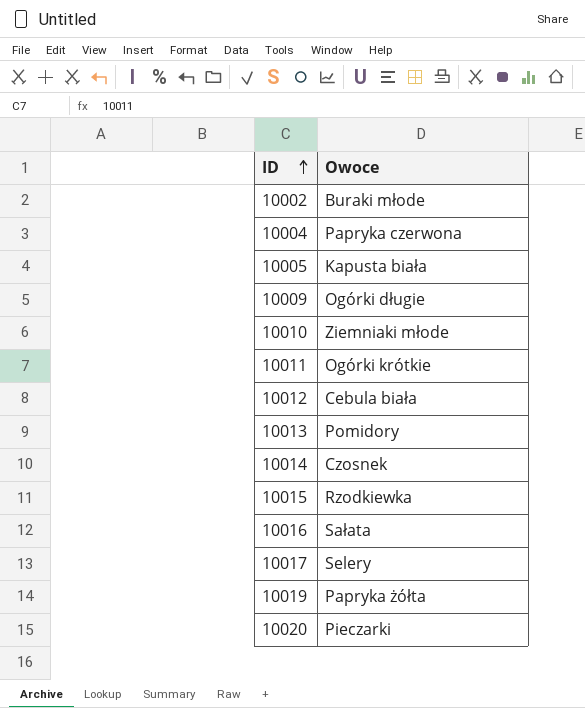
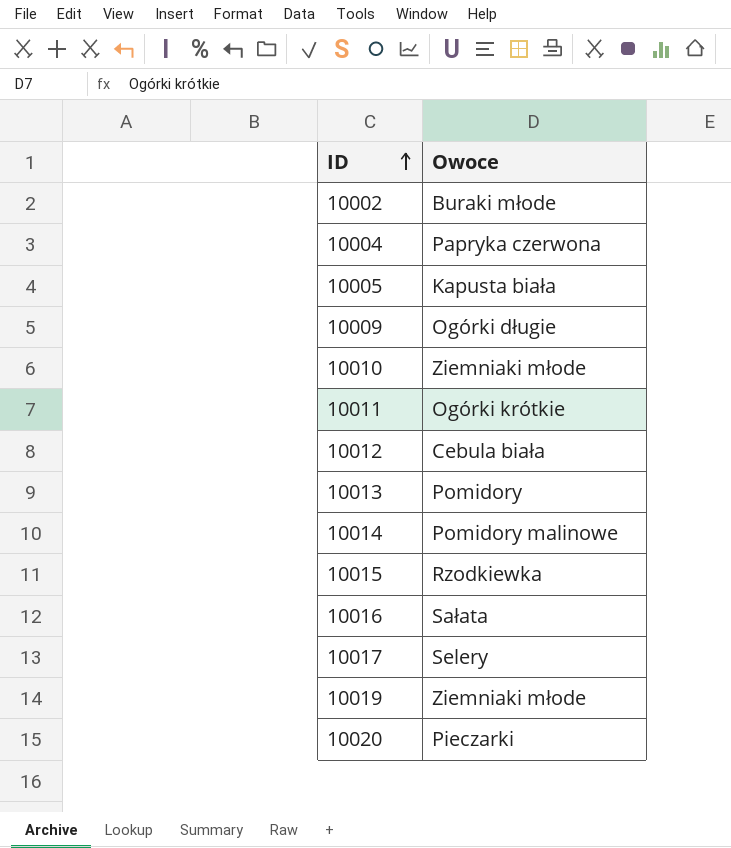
10014 | Owoce: Czosnek -> Pomidory malinowe
10019 | Owoce: Papryka żółta -> Ziemniaki młode

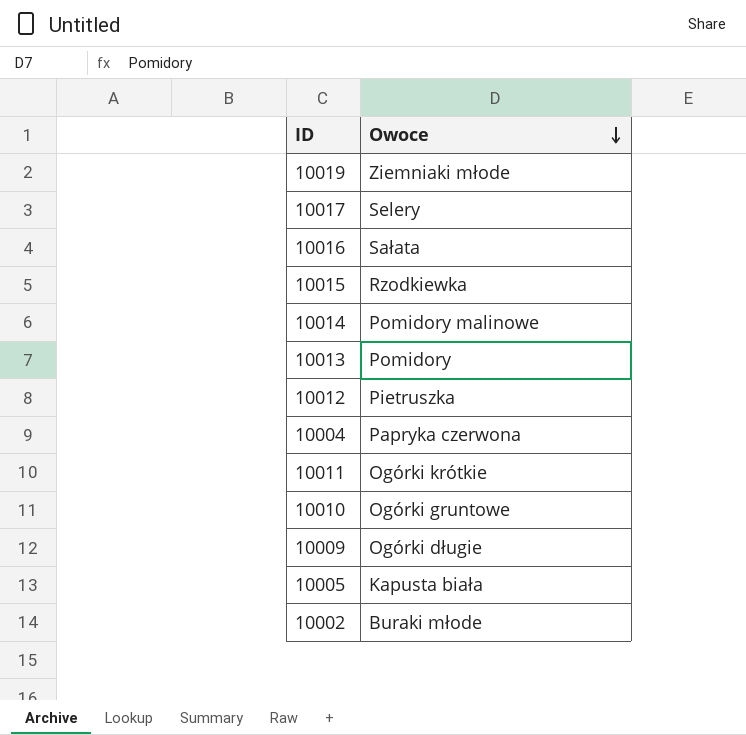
row order: ID ascending -> Owoce descending
row 10020: Pieczarki -> none
10012 | Owoce: Cebula biała -> Pietruszka
10010 | Owoce: Ziemniaki młode -> Ogórki gruntowe

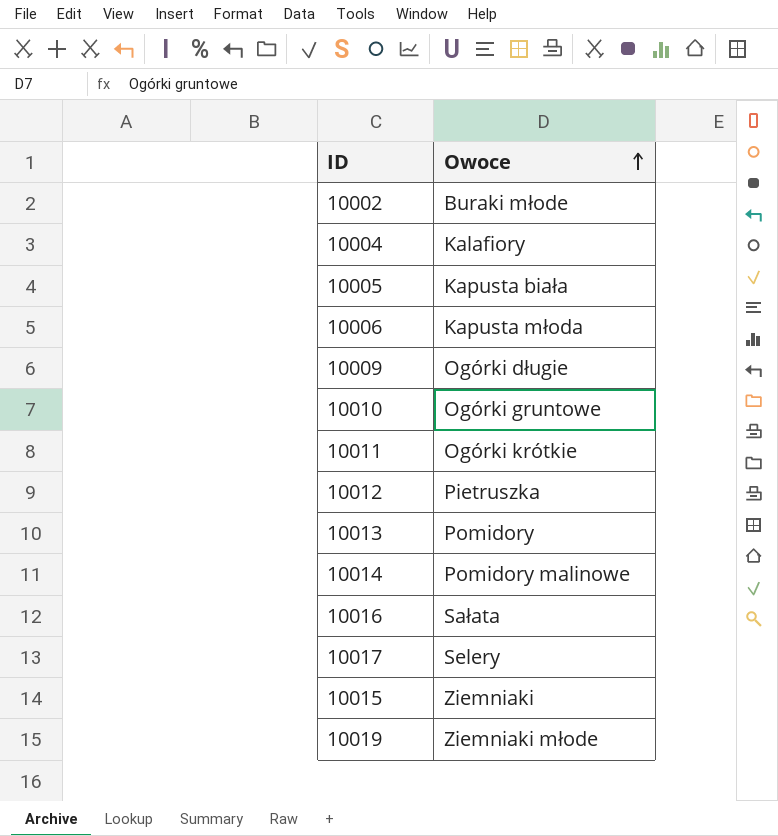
row order: Owoce descending -> Owoce ascending
10004 | Owoce: Papryka czerwona -> Kalafiory
row 10006: none -> Kapusta młoda
10015 | Owoce: Rzodkiewka -> Ziemniaki

